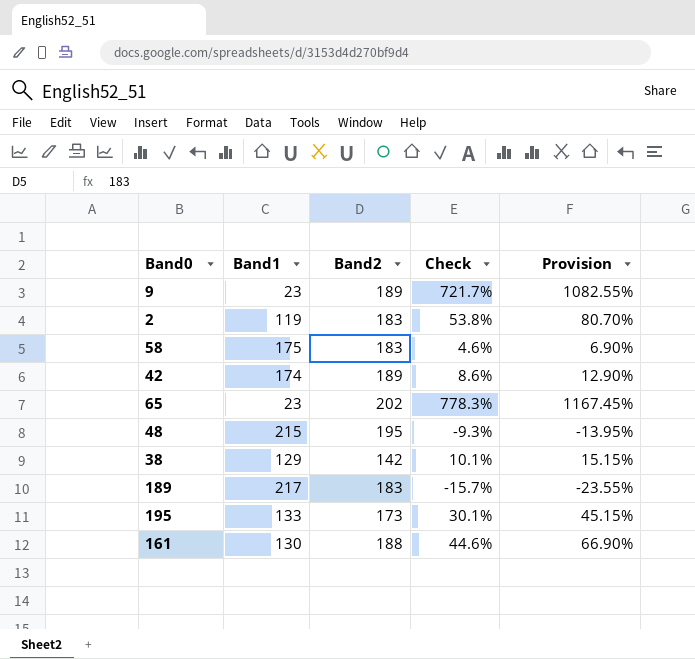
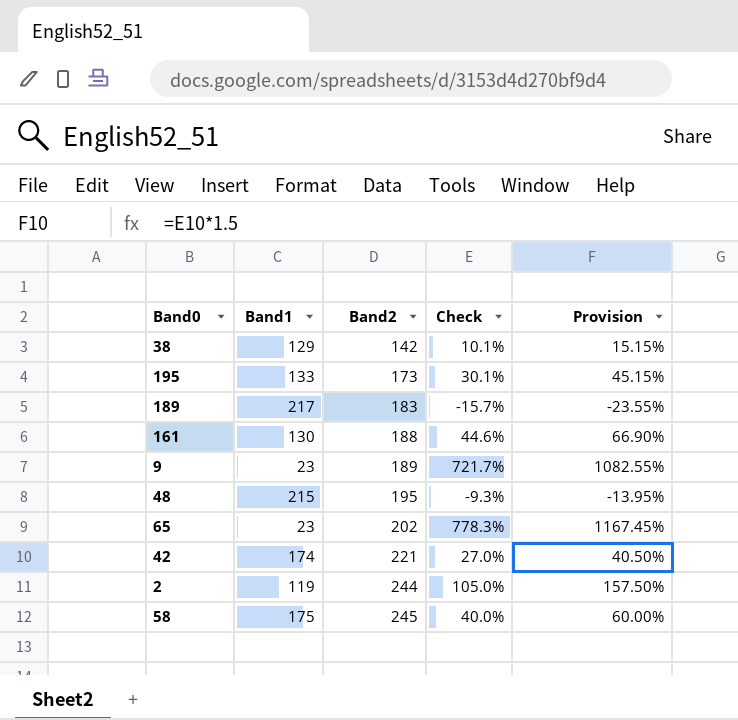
row order: none -> Band2 ascending
42 | Band2: 189 -> 221
42 | Check: 8.6% -> 27.0%
42 | Provision: 12.90% -> 40.50%
2 | Band2: 183 -> 244
2 | Check: 53.8% -> 105.0%
2 | Provision: 80.70% -> 157.50%
58 | Band2: 183 -> 245
58 | Check: 4.6% -> 40.0%
58 | Provision: 6.90% -> 60.00%

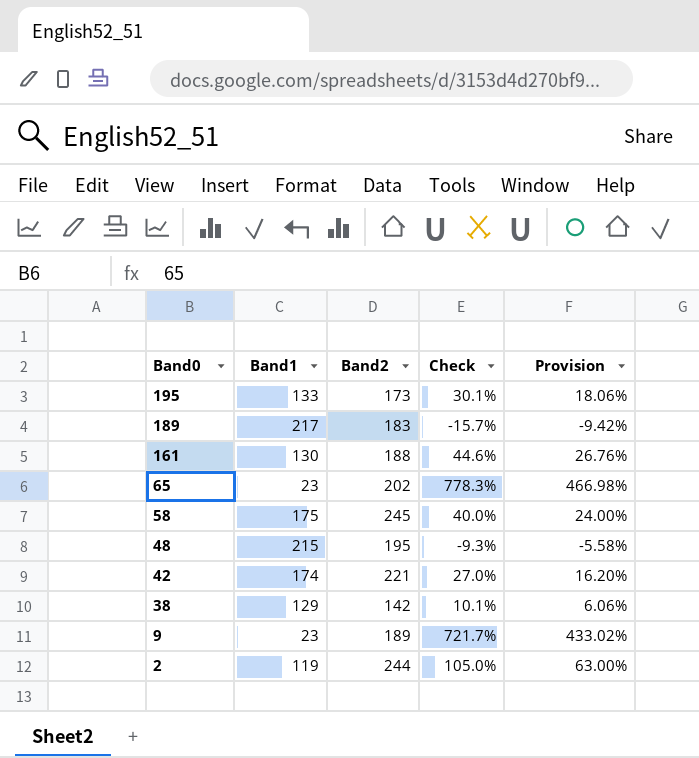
row order: Band2 ascending -> Band0 descending
column Provision | formula: [Check] * 1.5 -> [Check] * 0.6

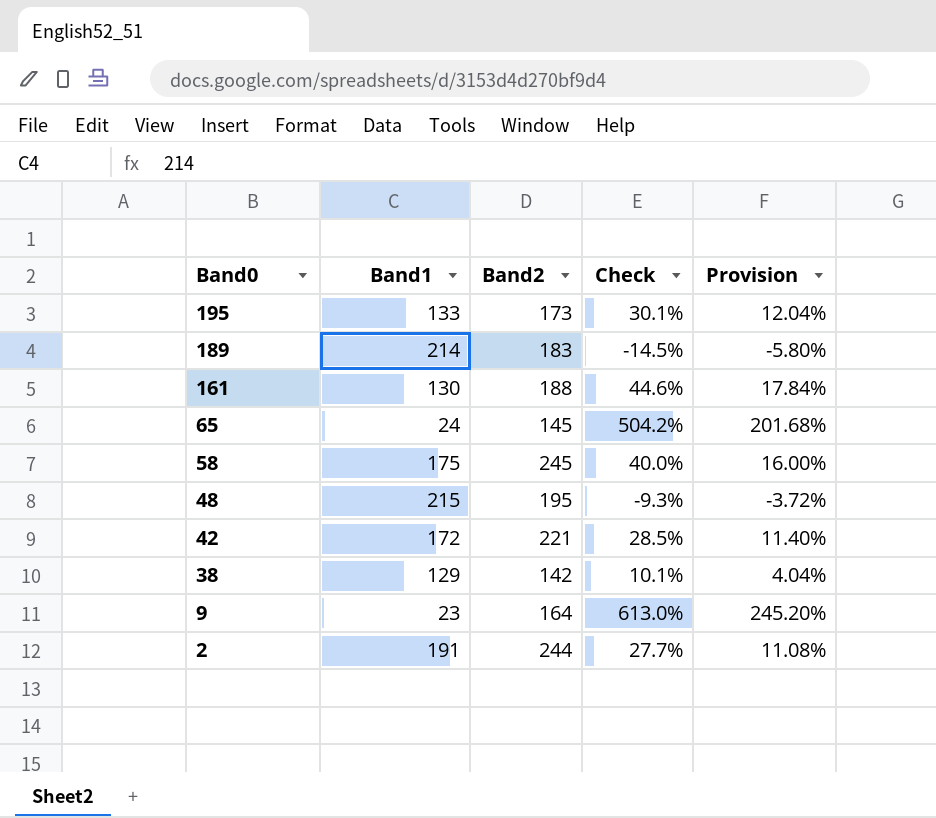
column Provision | formula: [Check] * 0.6 -> [Check] * 0.4
189 | Band1: 217 -> 214
189 | Check: -15.7% -> -14.5%
65 | Band1: 23 -> 24
65 | Band2: 202 -> 145
65 | Check: 778.3% -> 504.2%
42 | Band1: 174 -> 172
42 | Check: 27.0% -> 28.5%
9 | Band2: 189 -> 164
9 | Check: 721.7% -> 613.0%
2 | Band1: 119 -> 191
2 | Check: 105.0% -> 27.7%

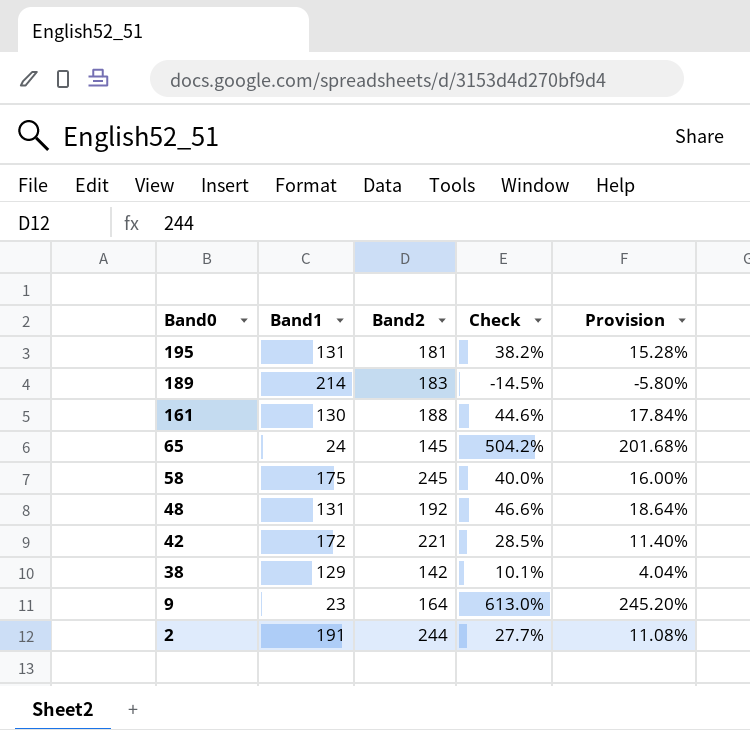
195 | Band1: 133 -> 131
195 | Band2: 173 -> 181
195 | Check: 30.1% -> 38.2%
195 | Provision: 12.04% -> 15.28%
48 | Band1: 215 -> 131
48 | Band2: 195 -> 192
48 | Check: -9.3% -> 46.6%
48 | Provision: -3.72% -> 18.64%

